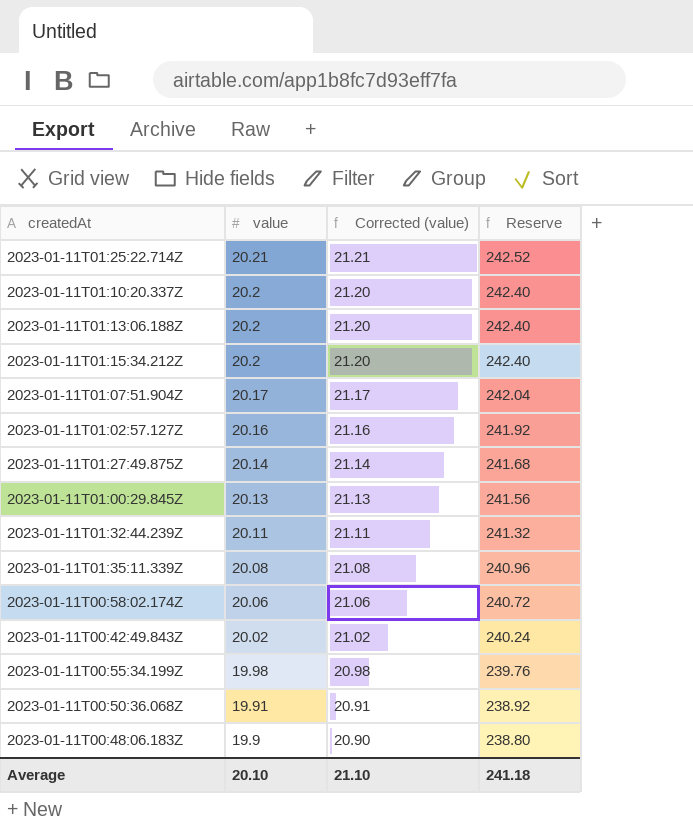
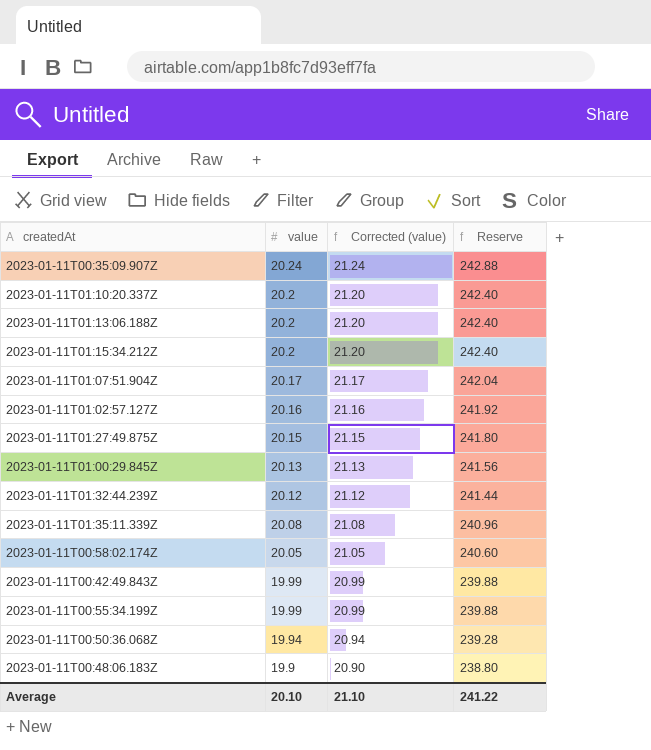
row 2023-01-11T01:25:22.714Z: 20.21 | 21.21 | 242.52 -> none
row 2023-01-11T00:35:09.907Z: none -> 20.24 | 21.24 | 242.88
2023-01-11T01:27:49.875Z | value: 20.14 -> 20.15
2023-01-11T01:27:49.875Z | Corrected (value): 21.14 -> 21.15
2023-01-11T01:27:49.875Z | Reserve: 241.68 -> 241.80
2023-01-11T01:32:44.239Z | value: 20.11 -> 20.12
2023-01-11T01:32:44.239Z | Corrected (value): 21.11 -> 21.12
2023-01-11T01:32:44.239Z | Reserve: 241.32 -> 241.44
2023-01-11T00:58:02.174Z | value: 20.06 -> 20.05
2023-01-11T00:58:02.174Z | Corrected (value): 21.06 -> 21.05
2023-01-11T00:58:02.174Z | Reserve: 240.72 -> 240.60
2023-01-11T00:42:49.843Z | value: 20.02 -> 19.99
2023-01-11T00:42:49.843Z | Corrected (value): 21.02 -> 20.99
2023-01-11T00:42:49.843Z | Reserve: 240.24 -> 239.88
2023-01-11T00:55:34.199Z | value: 19.98 -> 19.99
2023-01-11T00:55:34.199Z | Corrected (value): 20.98 -> 20.99
2023-01-11T00:55:34.199Z | Reserve: 239.76 -> 239.88
2023-01-11T00:50:36.068Z | value: 19.91 -> 19.94
2023-01-11T00:50:36.068Z | Corrected (value): 20.91 -> 20.94
2023-01-11T00:50:36.068Z | Reserve: 238.92 -> 239.28
Average | Reserve: 241.18 -> 241.22

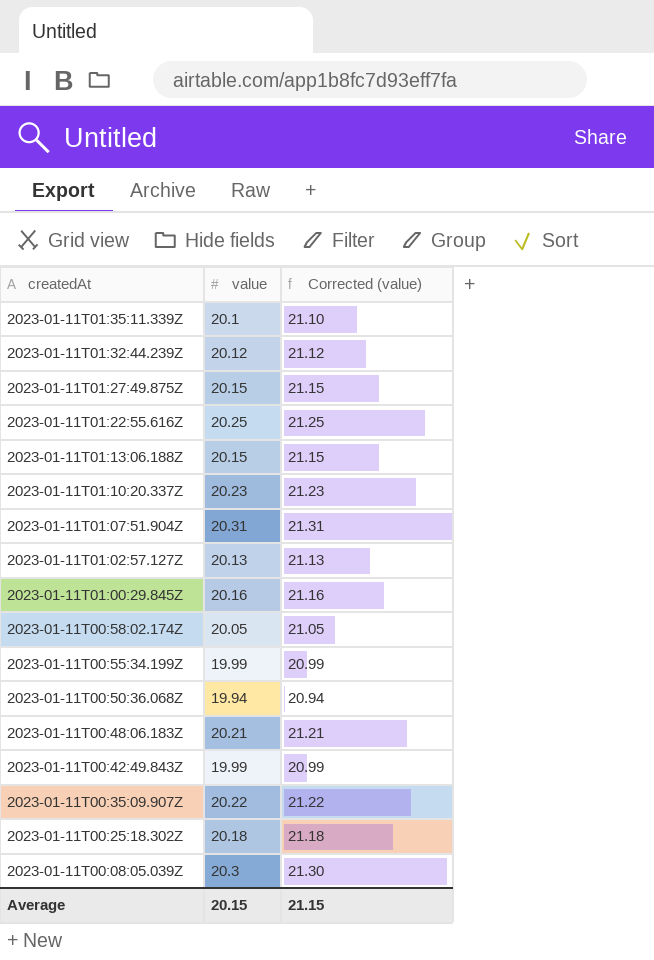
row order: value descending -> createdAt descending
column Reserve | formula: [value] * 12 -> none
row 2023-01-11T01:15:34.212Z: 20.2 | 21.20 | 242.40 -> none
2023-01-11T01:35:11.339Z | value: 20.08 -> 20.1
2023-01-11T01:35:11.339Z | Corrected (value): 21.08 -> 21.10
row 2023-01-11T01:22:55.616Z: none -> 20.25 | 21.25
2023-01-11T01:13:06.188Z | value: 20.2 -> 20.15
2023-01-11T01:13:06.188Z | Corrected (value): 21.20 -> 21.15
2023-01-11T01:10:20.337Z | value: 20.2 -> 20.23
2023-01-11T01:10:20.337Z | Corrected (value): 21.20 -> 21.23
2023-01-11T01:07:51.904Z | value: 20.17 -> 20.31
2023-01-11T01:07:51.904Z | Corrected (value): 21.17 -> 21.31
2023-01-11T01:02:57.127Z | value: 20.16 -> 20.13
2023-01-11T01:02:57.127Z | Corrected (value): 21.16 -> 21.13
2023-01-11T01:00:29.845Z | value: 20.13 -> 20.16
2023-01-11T01:00:29.845Z | Corrected (value): 21.13 -> 21.16
2023-01-11T00:48:06.183Z | value: 19.9 -> 20.21
2023-01-11T00:48:06.183Z | Corrected (value): 20.90 -> 21.21
2023-01-11T00:35:09.907Z | value: 20.24 -> 20.22
2023-01-11T00:35:09.907Z | Corrected (value): 21.24 -> 21.22
row 2023-01-11T00:25:18.302Z: none -> 20.18 | 21.18
row 2023-01-11T00:08:05.039Z: none -> 20.3 | 21.30
Average | value: 20.10 -> 20.15
Average | Corrected (value): 21.10 -> 21.15

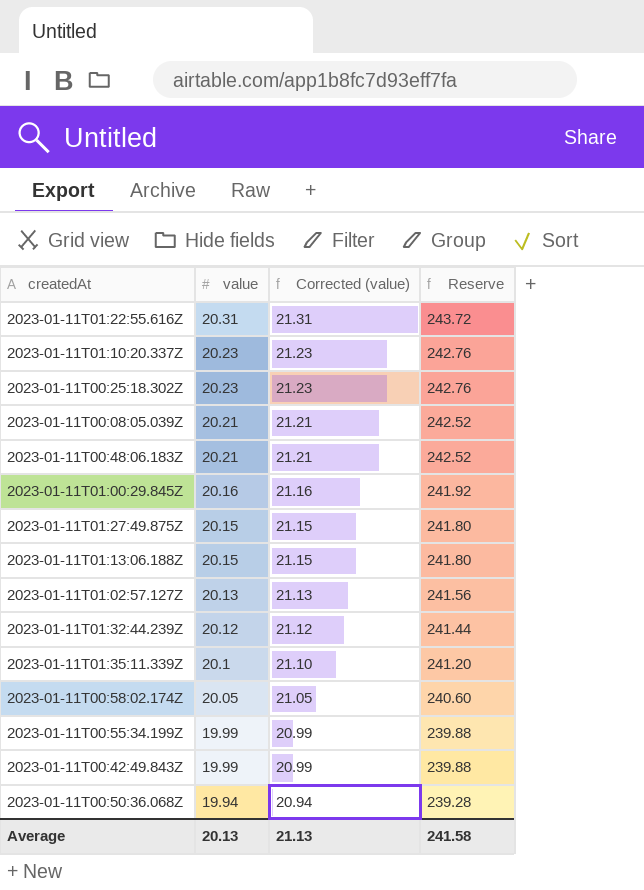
row order: createdAt descending -> value descending
column Reserve | formula: none -> [value] * 12
row 2023-01-11T01:07:51.904Z: 20.31 | 21.31 -> none
row 2023-01-11T00:35:09.907Z: 20.22 | 21.22 -> none
2023-01-11T01:22:55.616Z | value: 20.25 -> 20.31
2023-01-11T01:22:55.616Z | Corrected (value): 21.25 -> 21.31
2023-01-11T00:25:18.302Z | value: 20.18 -> 20.23
2023-01-11T00:25:18.302Z | Corrected (value): 21.18 -> 21.23
2023-01-11T00:08:05.039Z | value: 20.3 -> 20.21
2023-01-11T00:08:05.039Z | Corrected (value): 21.30 -> 21.21
Average | value: 20.15 -> 20.13
Average | Corrected (value): 21.15 -> 21.13

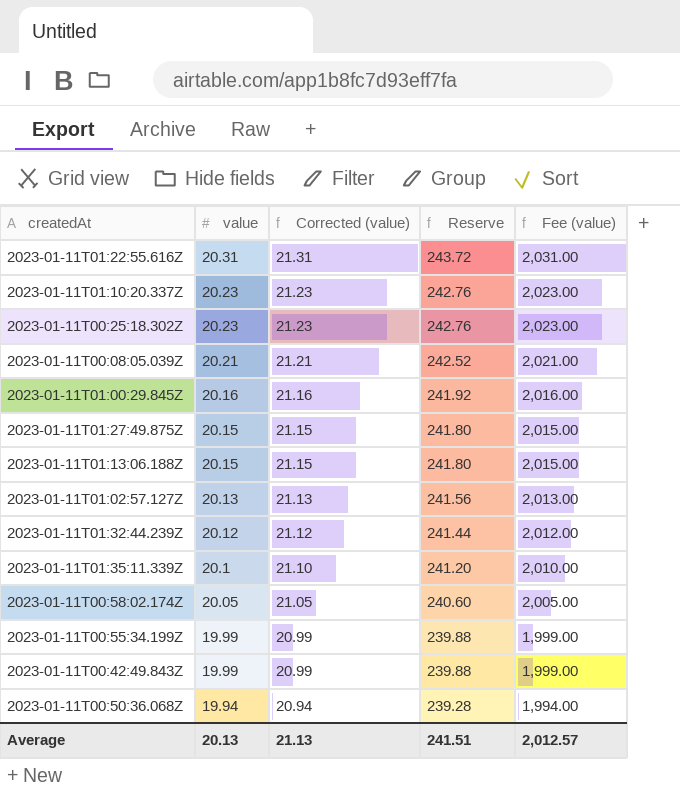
column Fee (value) | formula: none -> [value] * 100
row 2023-01-11T00:48:06.183Z: 20.21 | 21.21 | 242.52 -> none
Average | Reserve: 241.58 -> 241.51

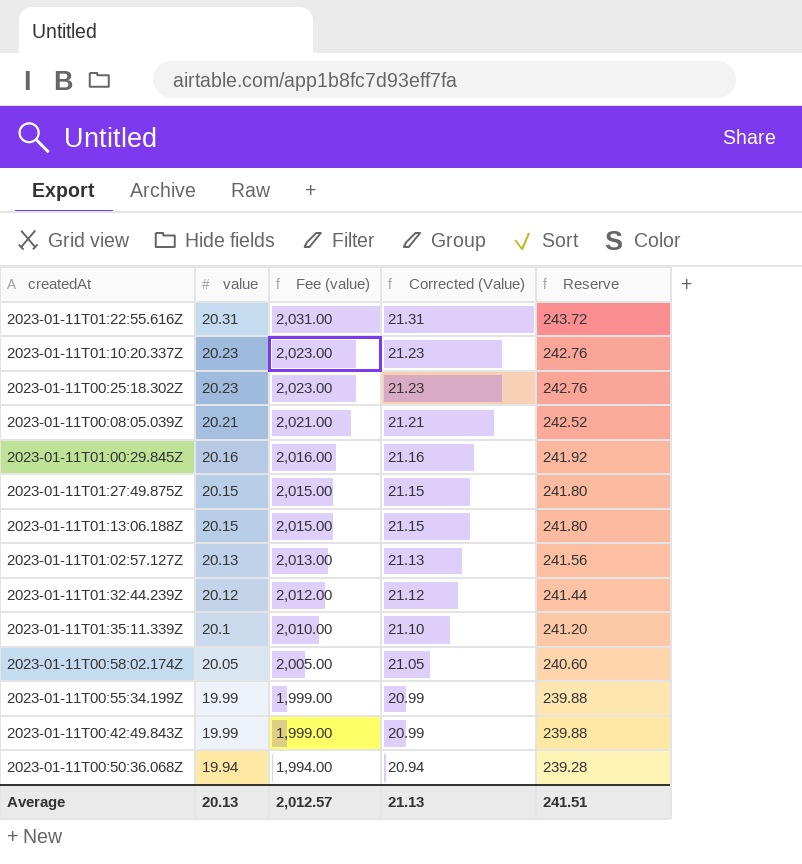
column Fee (value) | position: 5 -> 3
column name: Corrected (value) -> Corrected (Value)

